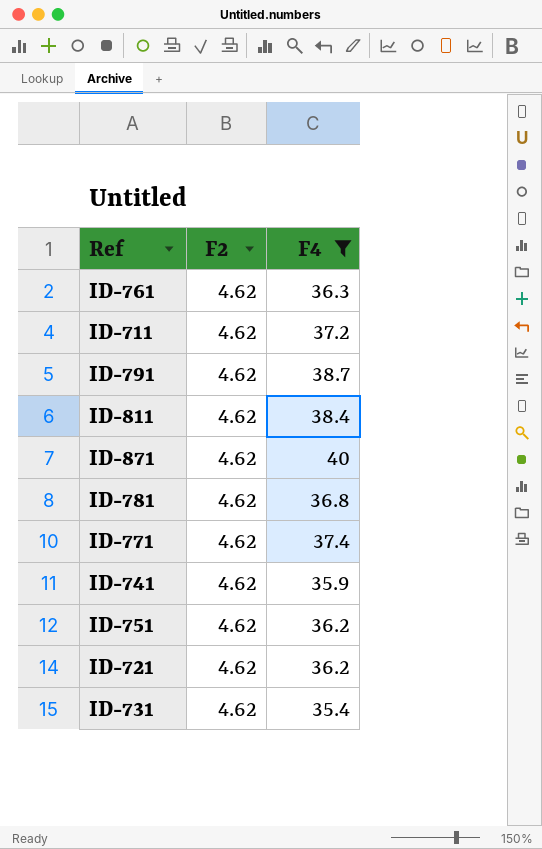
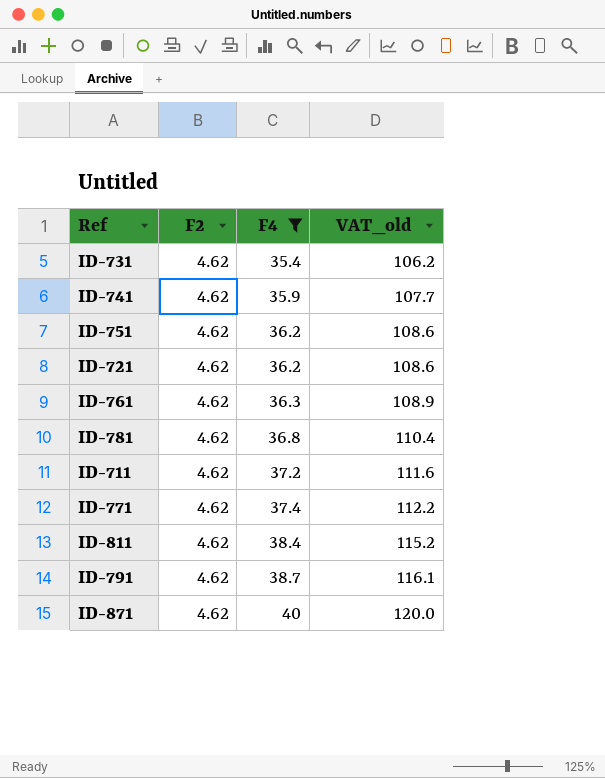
row order: none -> F4 ascending
column VAT_old | formula: none -> [F4] * 3

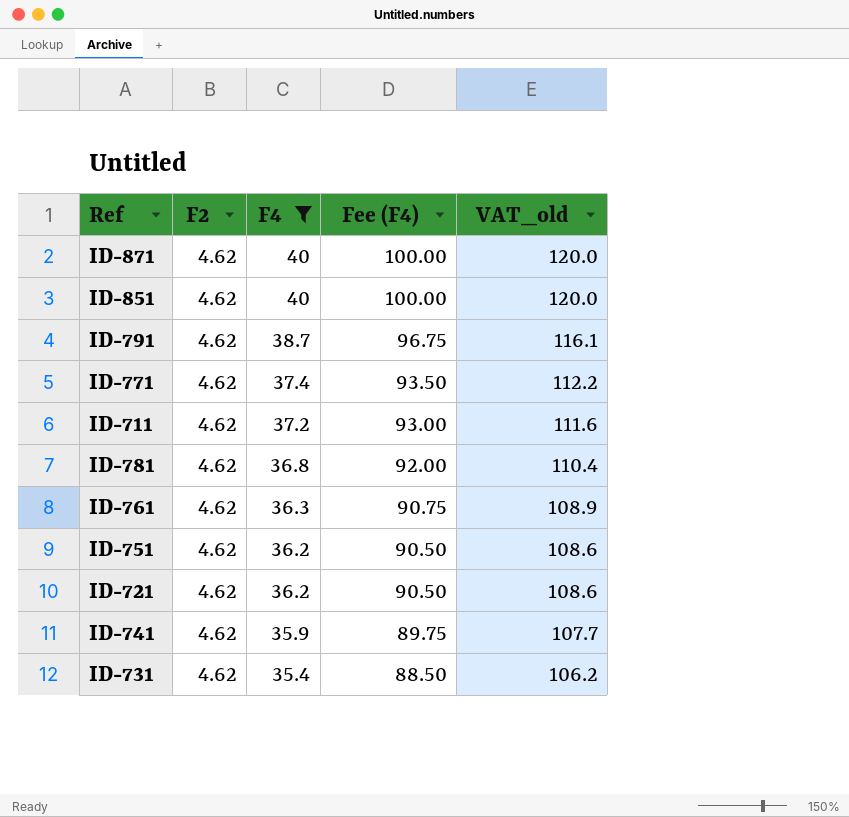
row order: F4 ascending -> F4 descending
column Fee (F4) | formula: none -> [F4] * 2.5
row ID-811: 4.62 | 38.4 | 115.2 -> none
row ID-851: none -> 4.62 | 40 | 100.00 | 120.0

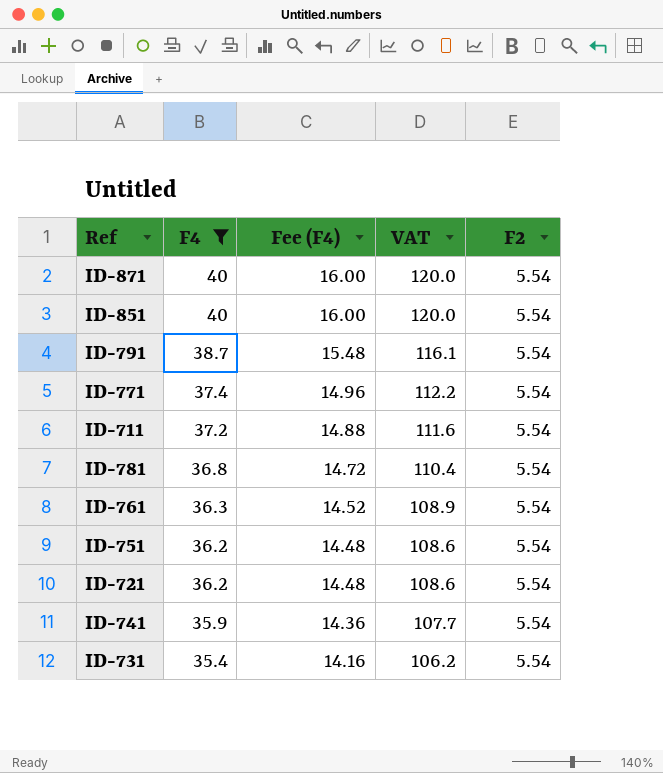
column Fee (F4) | formula: [F4] * 2.5 -> [F4] * 0.4
column name: VAT_old -> VAT
column F2 | position: 2 -> 5
ID-871 | F2: 4.62 -> 5.54
ID-851 | F2: 4.62 -> 5.54
ID-791 | F2: 4.62 -> 5.54
ID-771 | F2: 4.62 -> 5.54
ID-711 | F2: 4.62 -> 5.54
ID-781 | F2: 4.62 -> 5.54
ID-761 | F2: 4.62 -> 5.54
ID-751 | F2: 4.62 -> 5.54
ID-721 | F2: 4.62 -> 5.54
ID-741 | F2: 4.62 -> 5.54
ID-731 | F2: 4.62 -> 5.54

